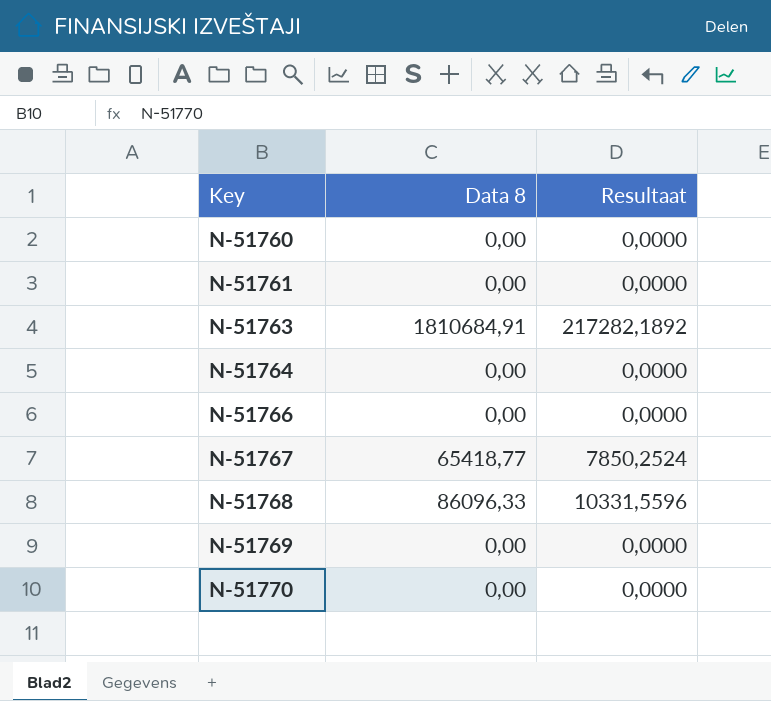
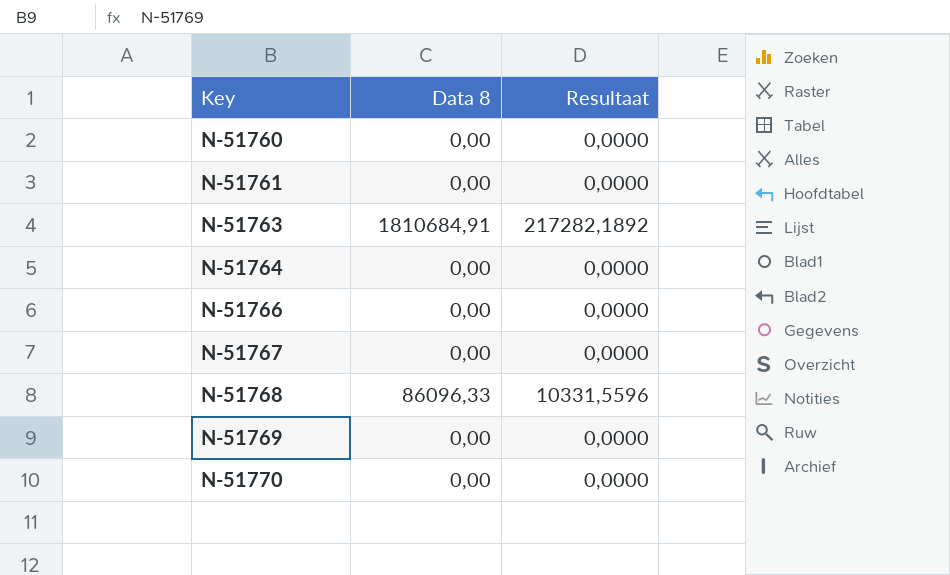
N-51767 | Data 8: 65418,77 -> 0,00
N-51767 | Resultaat: 7850,2524 -> 0,0000

